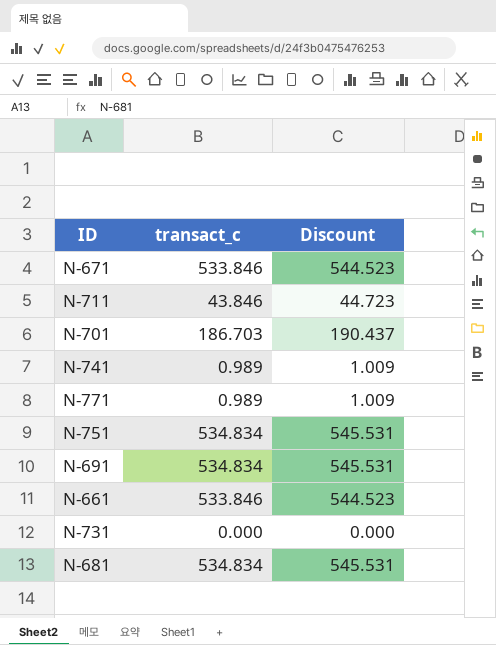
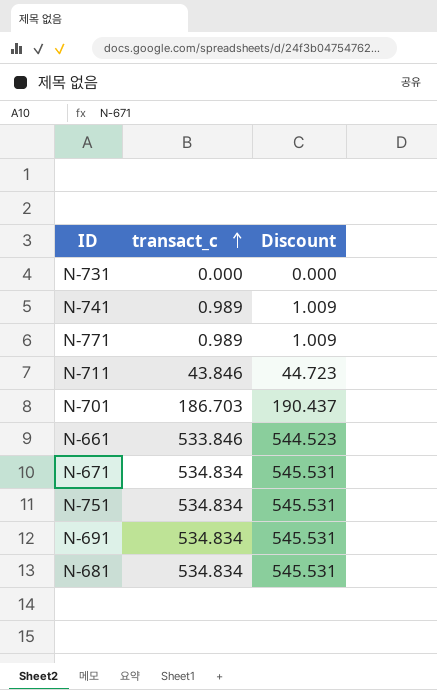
row order: none -> transact_c ascending
N-671 | transact_c: 533.846 -> 534.834
N-671 | Discount: 544.523 -> 545.531

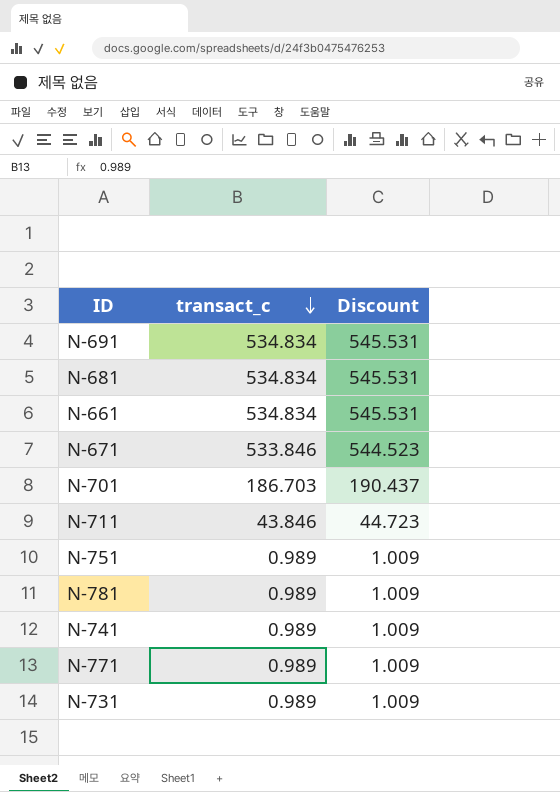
row order: transact_c ascending -> transact_c descending
N-661 | transact_c: 533.846 -> 534.834
N-661 | Discount: 544.523 -> 545.531
N-671 | transact_c: 534.834 -> 533.846
N-671 | Discount: 545.531 -> 544.523
N-751 | transact_c: 534.834 -> 0.989
N-751 | Discount: 545.531 -> 1.009
row N-781: none -> 0.989 | 1.009
N-731 | transact_c: 0.000 -> 0.989
N-731 | Discount: 0.000 -> 1.009

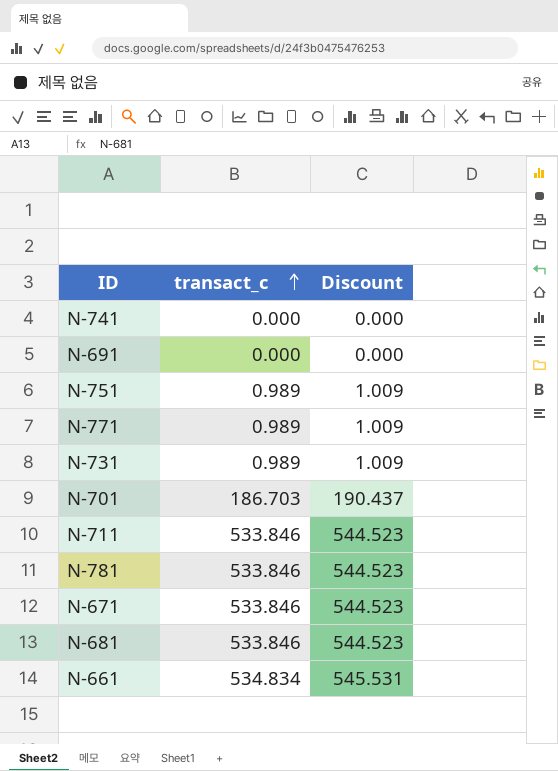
row order: transact_c descending -> transact_c ascending
N-741 | transact_c: 0.989 -> 0.000
N-741 | Discount: 1.009 -> 0.000
N-691 | transact_c: 534.834 -> 0.000
N-691 | Discount: 545.531 -> 0.000
N-711 | transact_c: 43.846 -> 533.846
N-711 | Discount: 44.723 -> 544.523
N-781 | transact_c: 0.989 -> 533.846
N-781 | Discount: 1.009 -> 544.523
N-681 | transact_c: 534.834 -> 533.846
N-681 | Discount: 545.531 -> 544.523

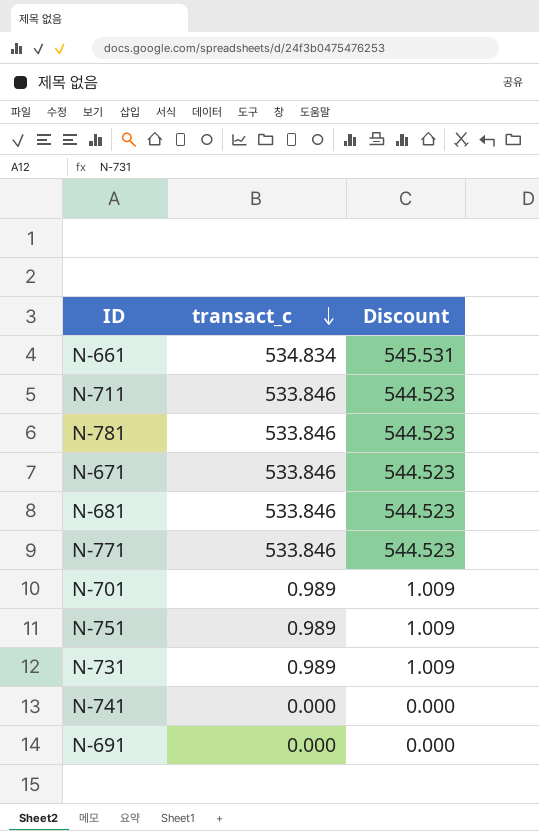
row order: transact_c ascending -> transact_c descending
N-771 | transact_c: 0.989 -> 533.846
N-771 | Discount: 1.009 -> 544.523
N-701 | transact_c: 186.703 -> 0.989
N-701 | Discount: 190.437 -> 1.009

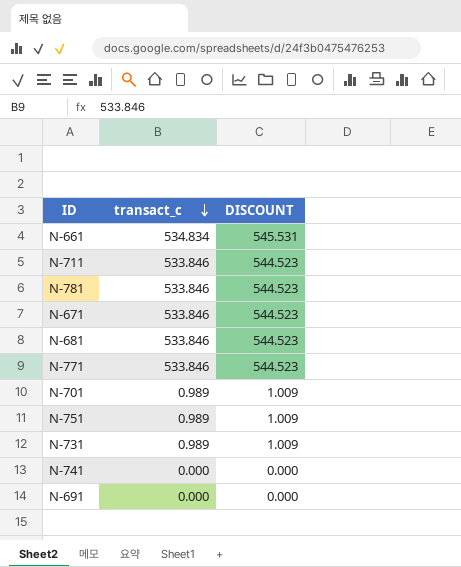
column name: Discount -> DISCOUNT

